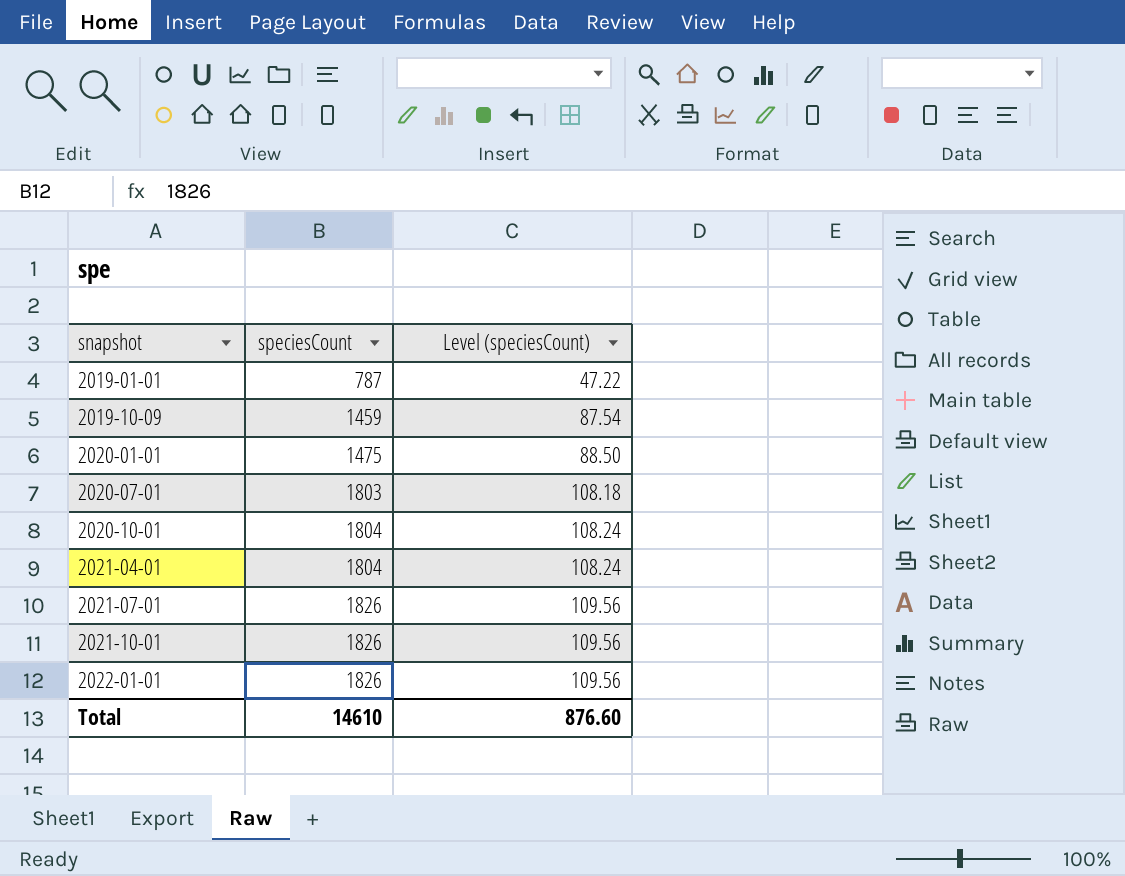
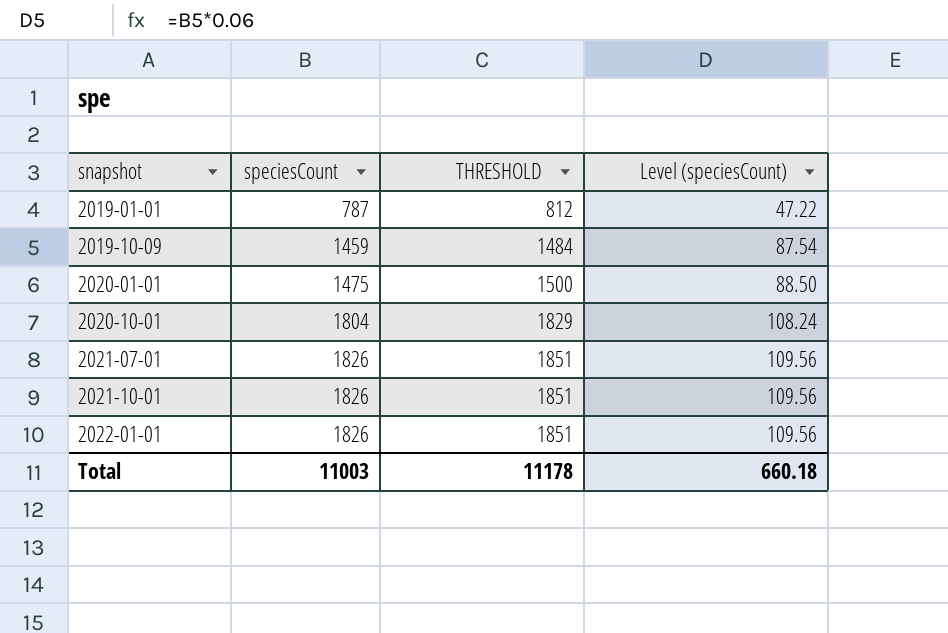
column THRESHOLD | formula: none -> [speciesCount] + 25
row 2020-07-01: 1803 | 108.18 -> none
row 2021-04-01: 1804 | 108.24 -> none
Total | speciesCount: 14610 -> 11003
Total | Level (speciesCount): 876.60 -> 660.18

